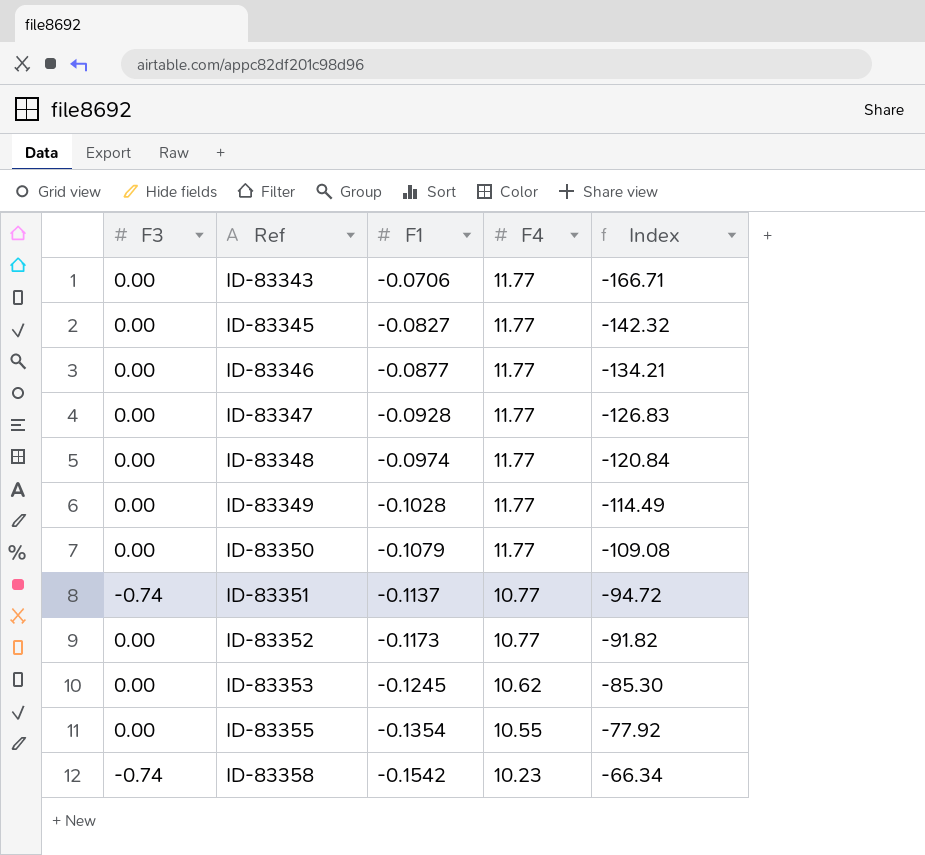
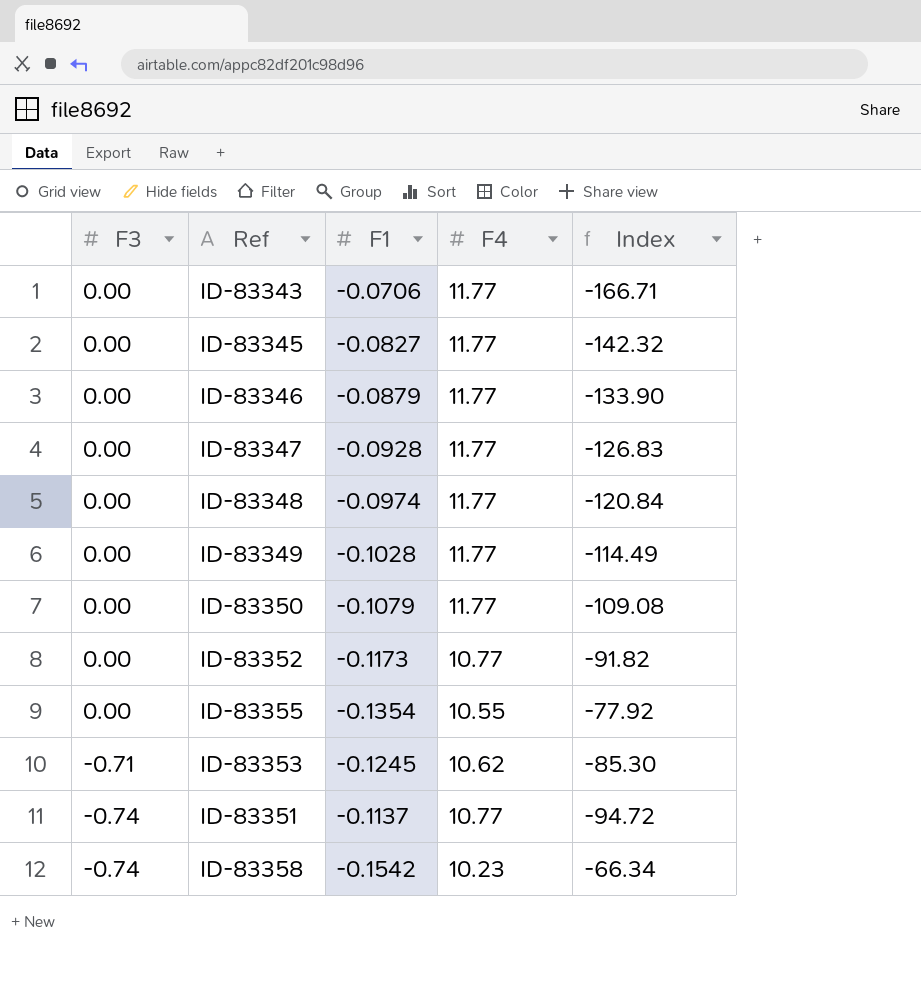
row order: Ref ascending -> F3 descending
ID-83346 | F1: -0.0877 -> -0.0879
ID-83346 | Index: -134.21 -> -133.90
ID-83353 | F3: 0.00 -> -0.71

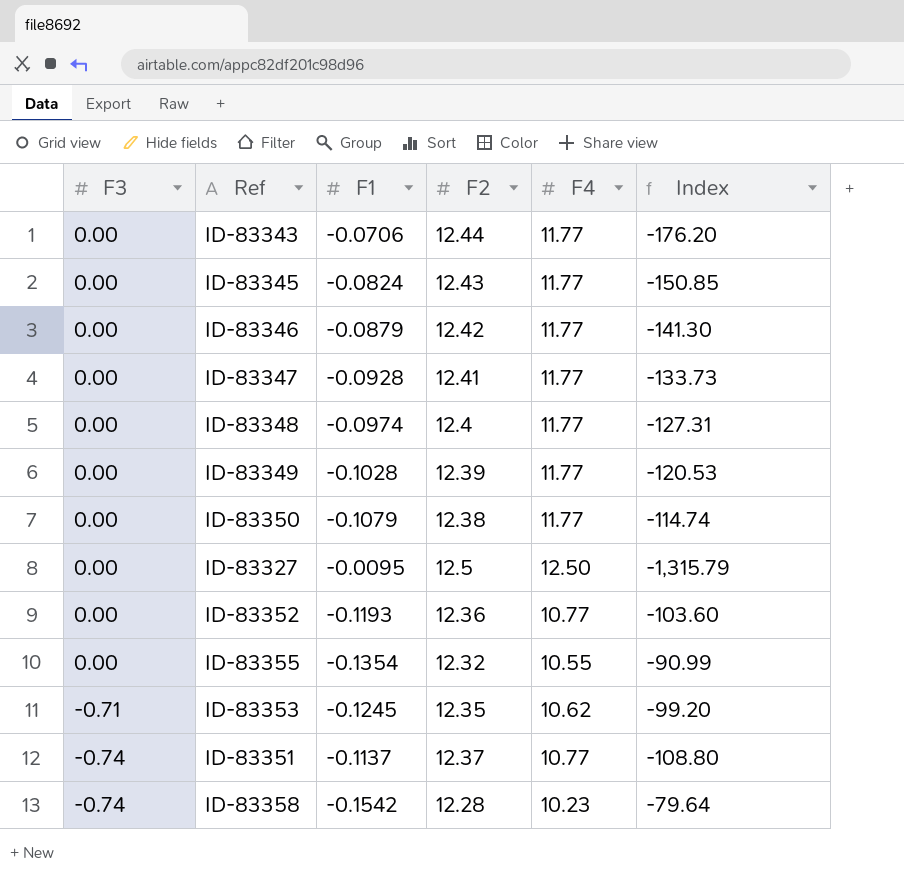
column F2 | position: none -> 4
column Index | formula: [F4] / [F1] -> [F2] / [F1]
ID-83345 | F1: -0.0827 -> -0.0824
row ID-83327: none -> 0.00 | -0.0095 | 12.5 | 12.50 | -1,315.79
ID-83352 | F1: -0.1173 -> -0.1193

